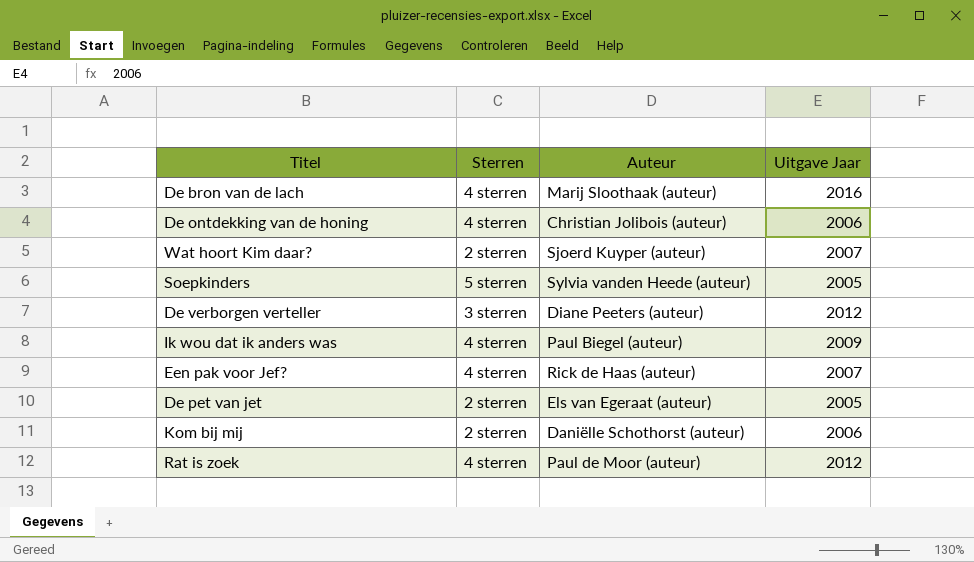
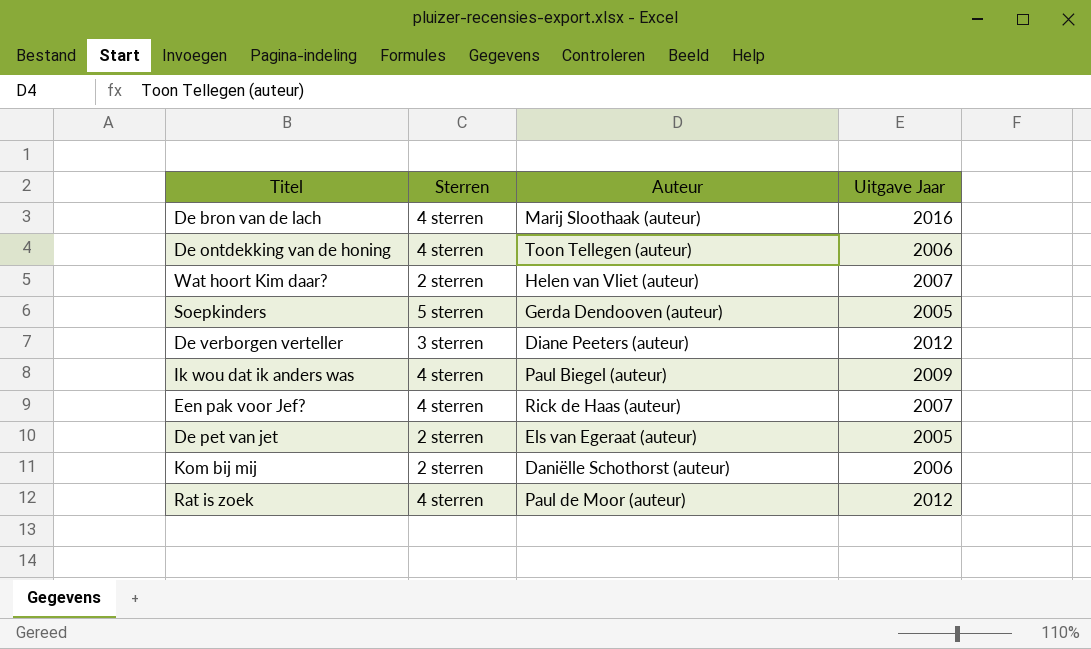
De ontdekking van de honing | Auteur: Christian Jolibois (auteur) -> Toon Tellegen (auteur)
Wat hoort Kim daar? | Auteur: Sjoerd Kuyper (auteur) -> Helen van Vliet (auteur)
Soepkinders | Auteur: Sylvia vanden Heede (auteur) -> Gerda Dendooven (auteur)

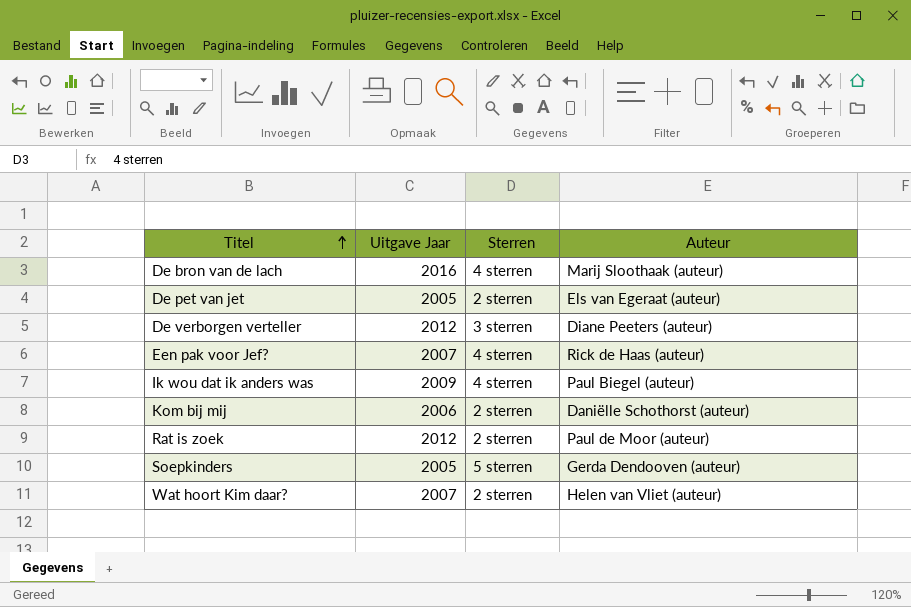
row order: none -> Titel ascending
column Uitgave Jaar | position: 4 -> 2
row De ontdekking van de honing: 4 sterren | Toon Tellegen (auteur) | 2006 -> none
Rat is zoek | Sterren: 4 sterren -> 2 sterren

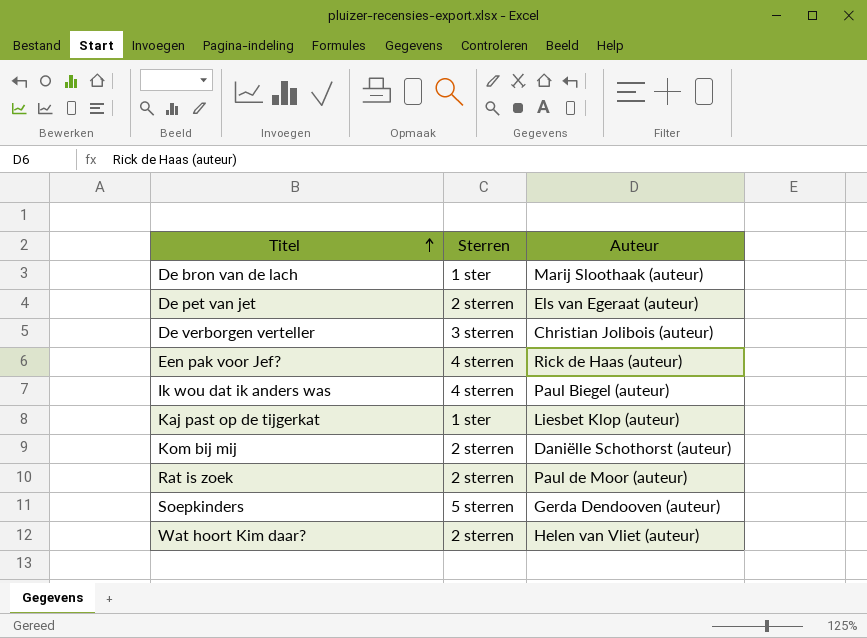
column Uitgave Jaar | position: 2 -> none
De bron van de lach | Sterren: 4 sterren -> 1 ster
De verborgen verteller | Auteur: Diane Peeters (auteur) -> Christian Jolibois (auteur)
row Kaj past op de tijgerkat: none -> 1 ster | Liesbet Klop (auteur)

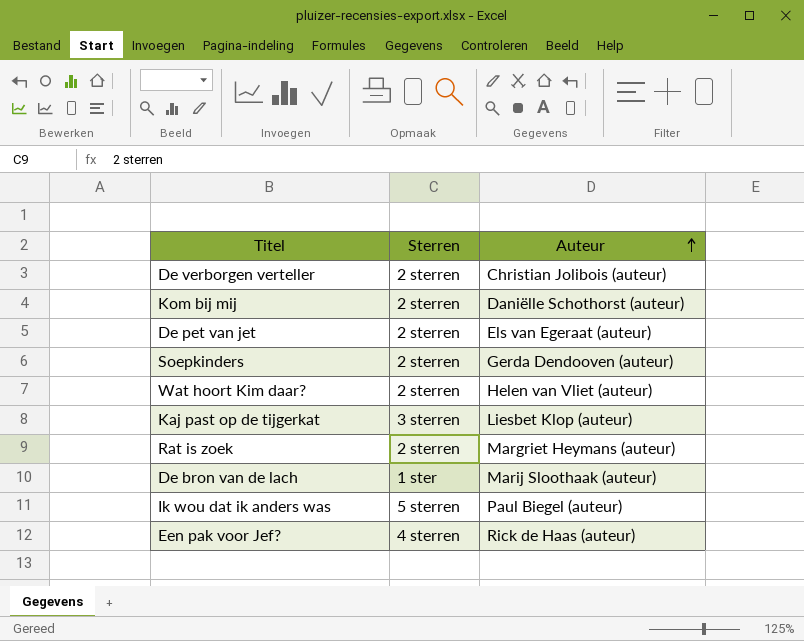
row order: Titel ascending -> Auteur ascending
De verborgen verteller | Sterren: 3 sterren -> 2 sterren
Soepkinders | Sterren: 5 sterren -> 2 sterren
Kaj past op de tijgerkat | Sterren: 1 ster -> 3 sterren
Rat is zoek | Auteur: Paul de Moor (auteur) -> Margriet Heymans (auteur)
Ik wou dat ik anders was | Sterren: 4 sterren -> 5 sterren

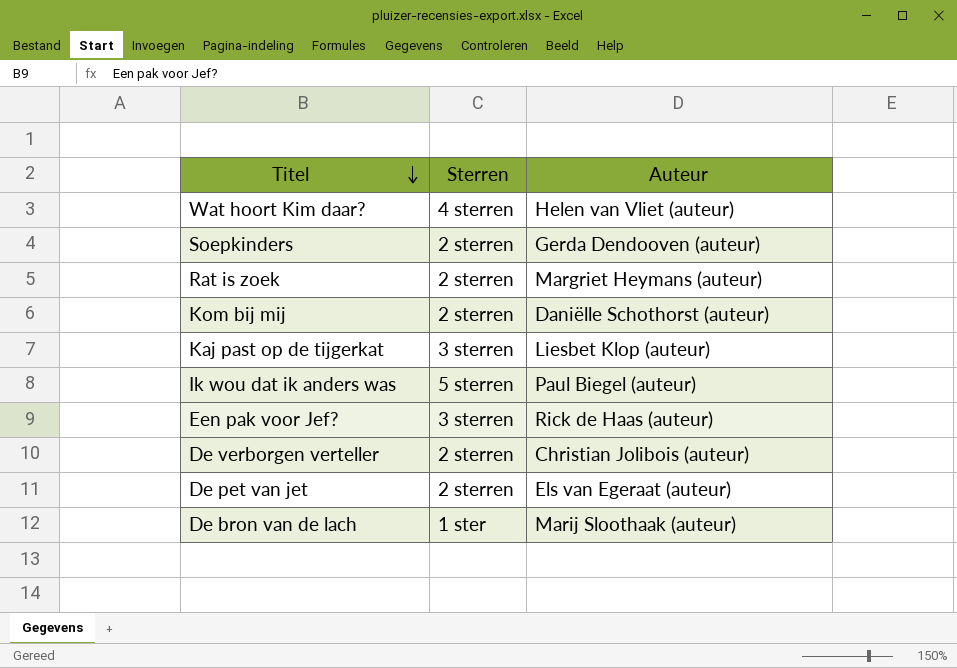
row order: Auteur ascending -> Titel descending
Wat hoort Kim daar? | Sterren: 2 sterren -> 4 sterren
Een pak voor Jef? | Sterren: 4 sterren -> 3 sterren

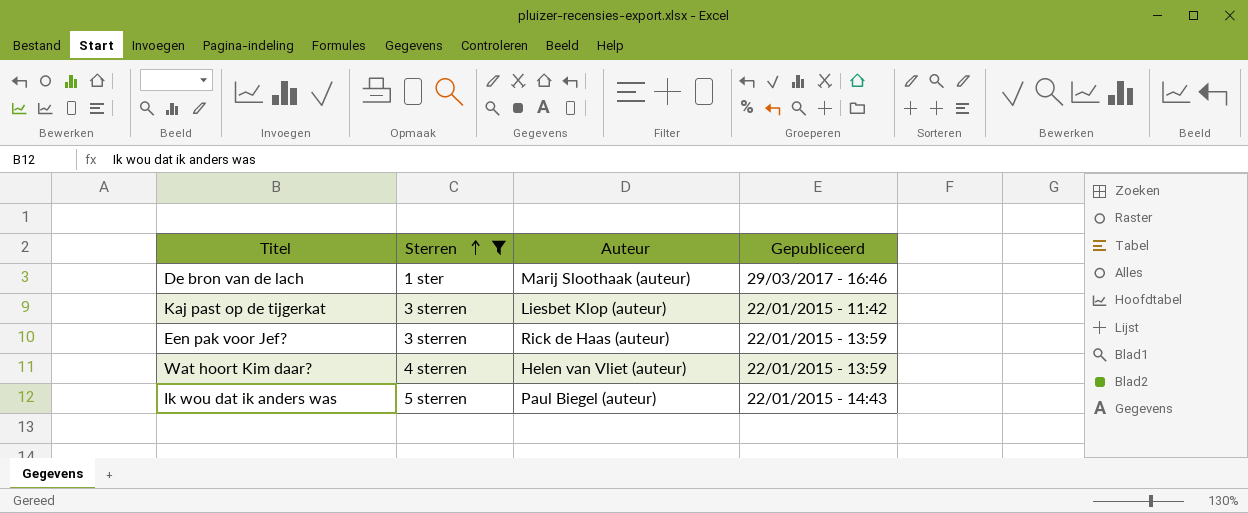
filter: none -> Sterren != 2 sterren
row order: Titel descending -> Sterren ascending
column Gepubliceerd | position: none -> 4

